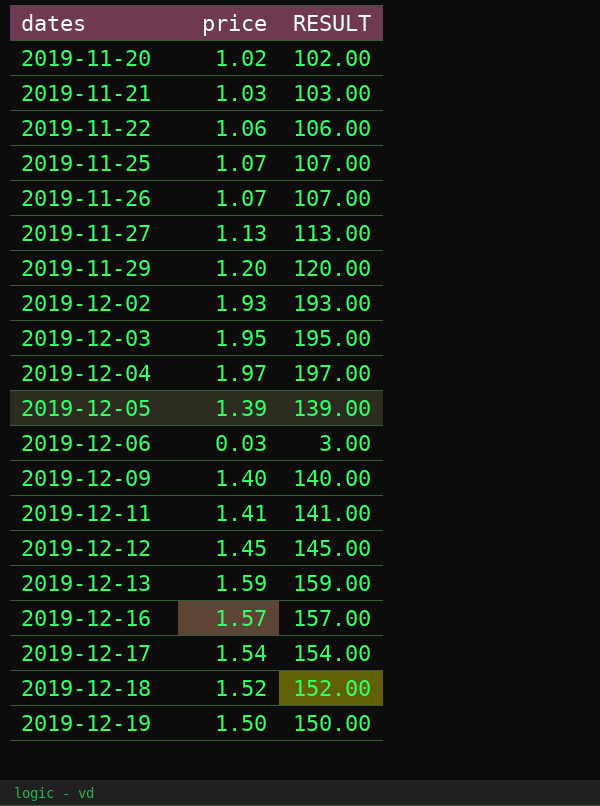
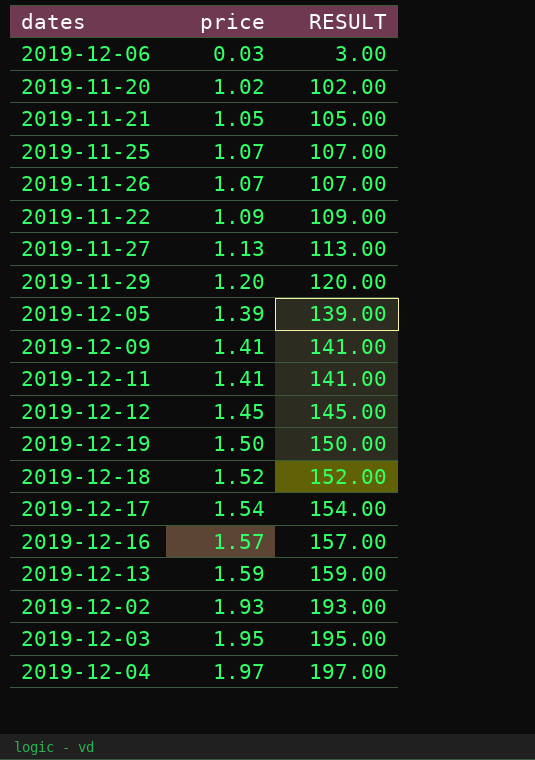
row order: dates ascending -> price ascending
2019-11-21 | price: 1.03 -> 1.05
2019-11-21 | RESULT: 103.00 -> 105.00
2019-11-22 | price: 1.06 -> 1.09
2019-11-22 | RESULT: 106.00 -> 109.00
2019-12-09 | price: 1.40 -> 1.41
2019-12-09 | RESULT: 140.00 -> 141.00

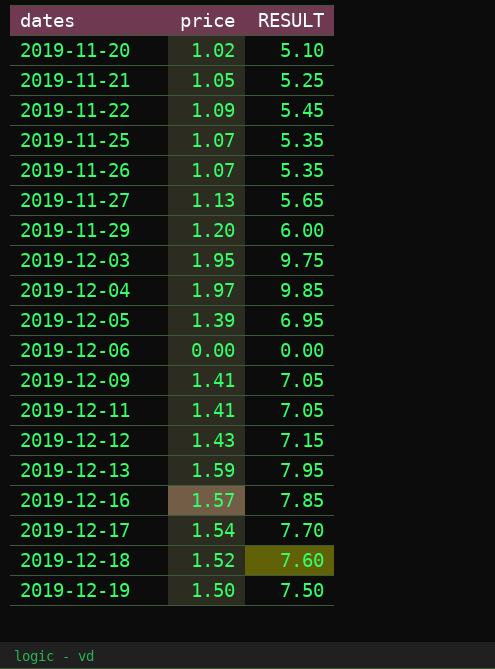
row order: price ascending -> dates ascending
column RESULT | formula: [price] * 100 -> [price] * 5
row 2019-12-02: 1.93 | 193.00 -> none
2019-12-06 | price: 0.03 -> 0.00
2019-12-12 | price: 1.45 -> 1.43

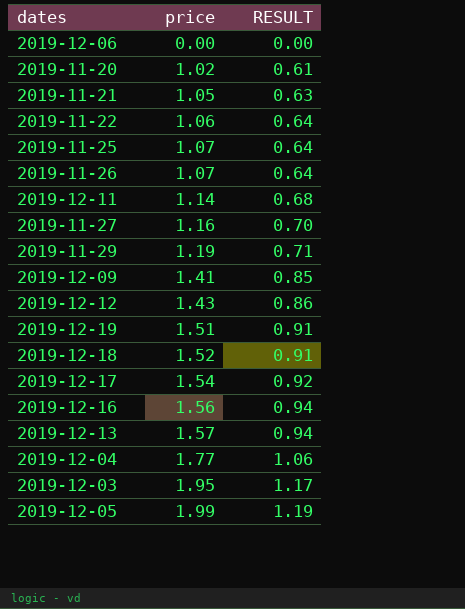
row order: dates ascending -> price ascending
column RESULT | formula: [price] * 5 -> [price] * 0.6
2019-11-22 | price: 1.09 -> 1.06
2019-12-11 | price: 1.41 -> 1.14
2019-11-27 | price: 1.13 -> 1.16
2019-11-29 | price: 1.20 -> 1.19
2019-12-19 | price: 1.50 -> 1.51
2019-12-16 | price: 1.57 -> 1.56
2019-12-13 | price: 1.59 -> 1.57
2019-12-04 | price: 1.97 -> 1.77
2019-12-05 | price: 1.39 -> 1.99

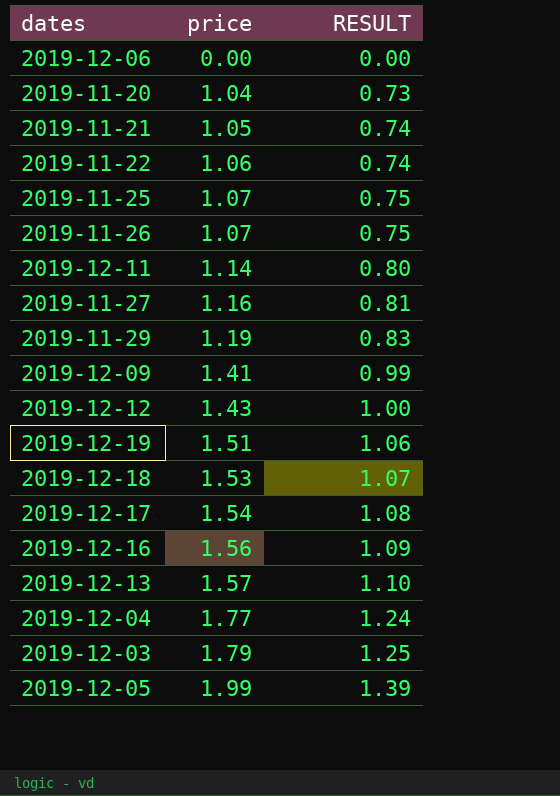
column RESULT | formula: [price] * 0.6 -> [price] * 0.7
2019-11-20 | price: 1.02 -> 1.04
2019-12-18 | price: 1.52 -> 1.53
2019-12-03 | price: 1.95 -> 1.79

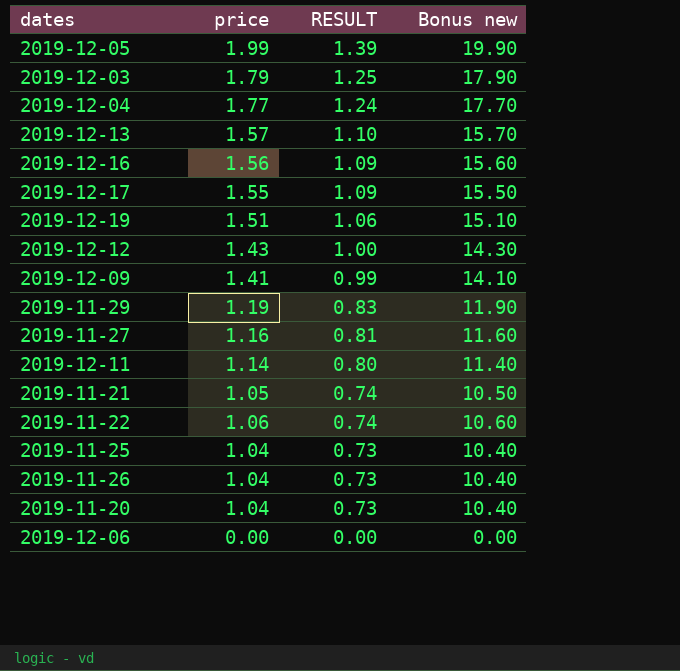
row order: price ascending -> RESULT descending
column Bonus new | formula: none -> [price] * 10
row 2019-12-18: 1.53 | 1.07 -> none
2019-12-17 | price: 1.54 -> 1.55
2019-12-17 | RESULT: 1.08 -> 1.09
2019-11-25 | price: 1.07 -> 1.04
2019-11-25 | RESULT: 0.75 -> 0.73
2019-11-26 | price: 1.07 -> 1.04
2019-11-26 | RESULT: 0.75 -> 0.73

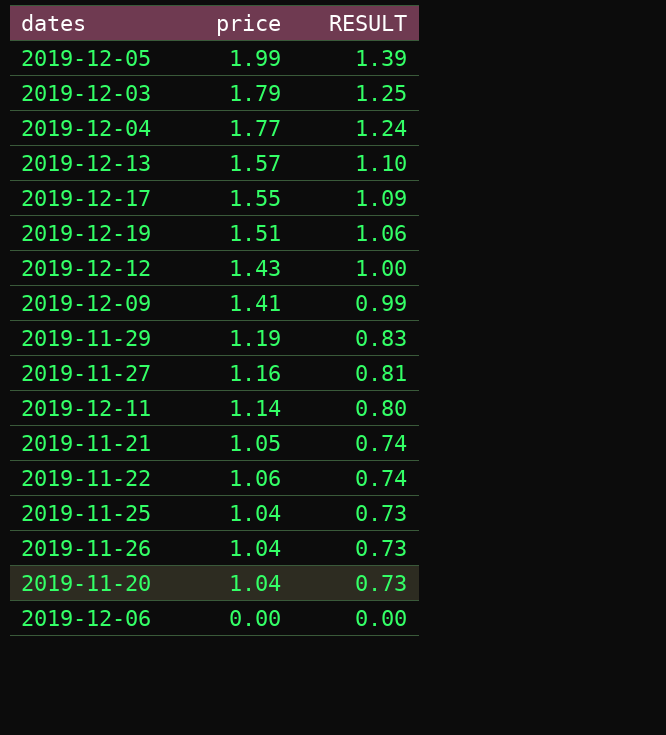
column Bonus new | formula: [price] * 10 -> none
row 2019-12-16: 1.56 | 1.09 | 15.60 -> none

